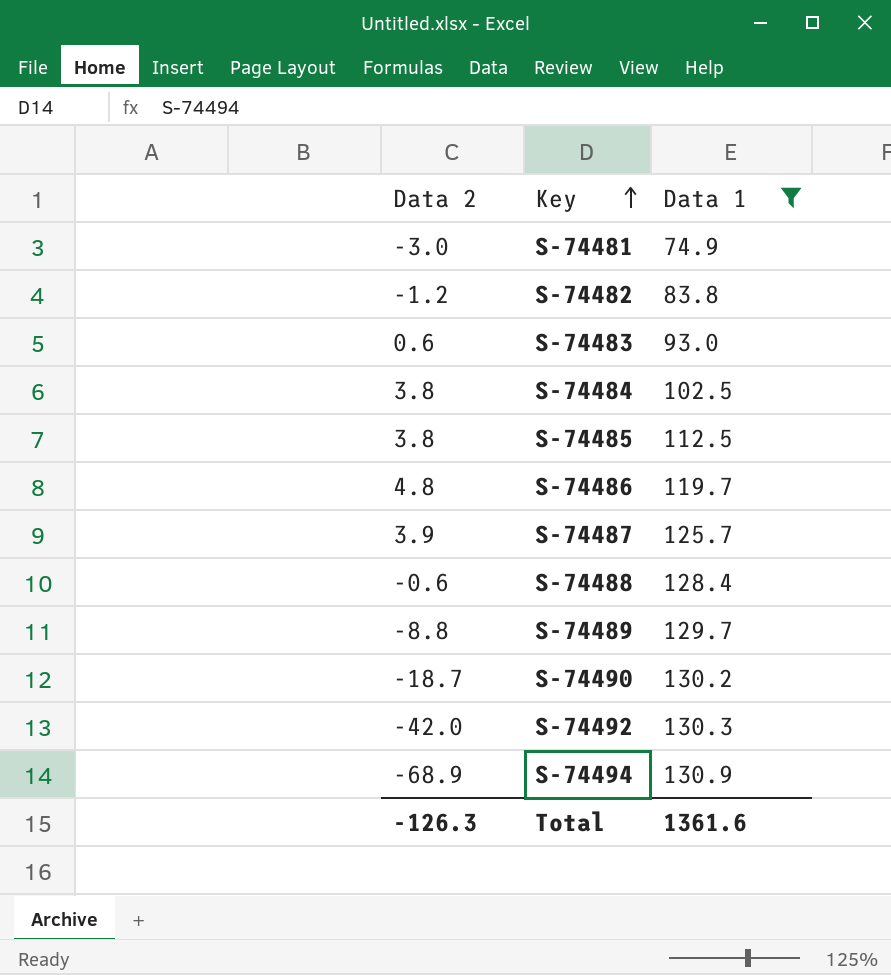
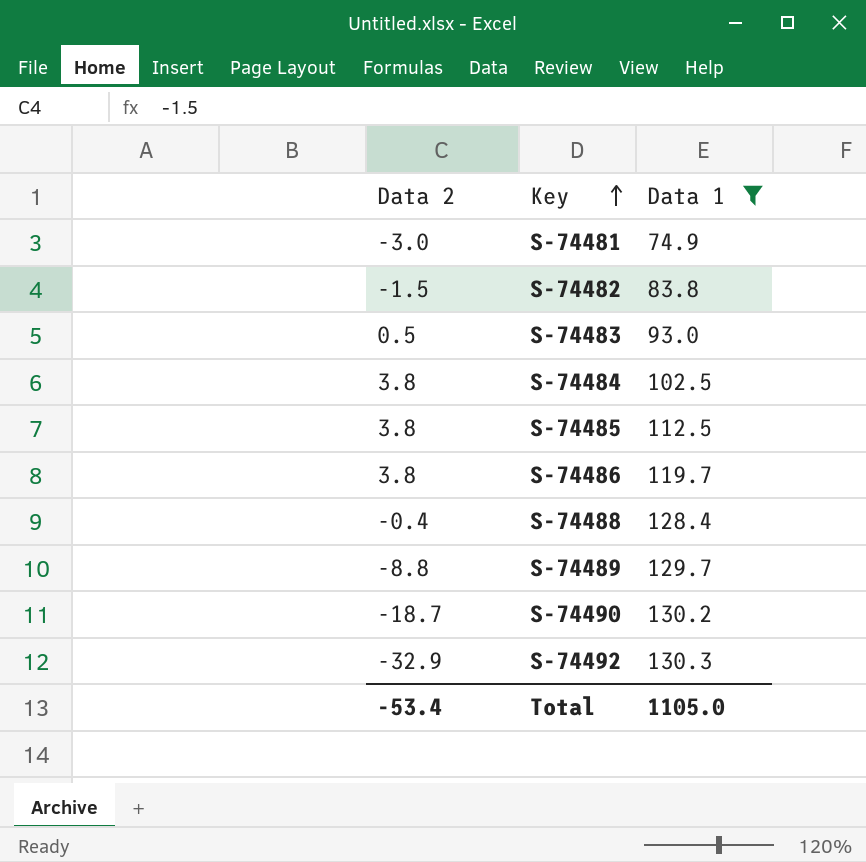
row S-74487: 3.9 | 125.7 -> none
row S-74494: -68.9 | 130.9 -> none
S-74482 | Data 2: -1.2 -> -1.5
S-74483 | Data 2: 0.6 -> 0.5
S-74486 | Data 2: 4.8 -> 3.8
S-74488 | Data 2: -0.6 -> -0.4
S-74492 | Data 2: -42.0 -> -32.9
Total | Data 2: -126.3 -> -53.4
Total | Data 1: 1361.6 -> 1105.0

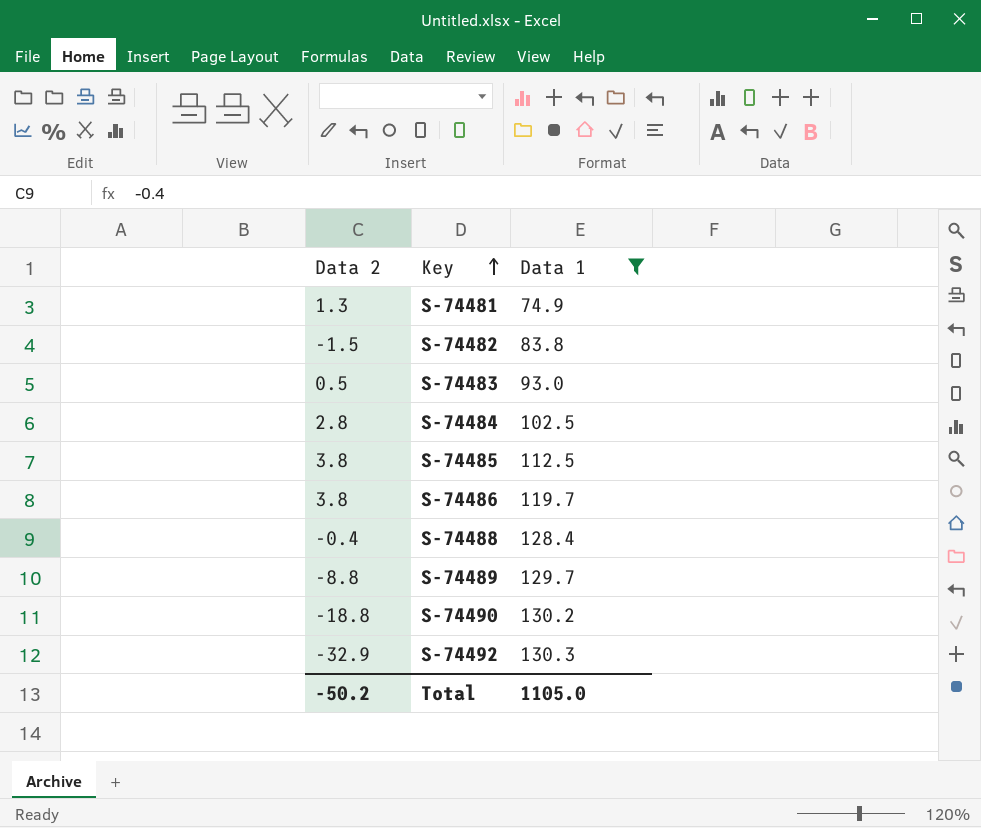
S-74481 | Data 2: -3.0 -> 1.3
S-74484 | Data 2: 3.8 -> 2.8
S-74490 | Data 2: -18.7 -> -18.8
Total | Data 2: -53.4 -> -50.2

